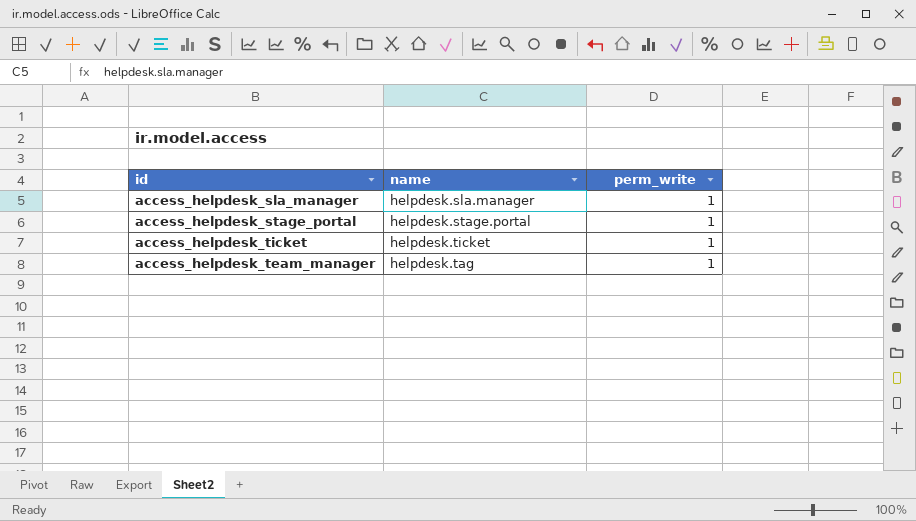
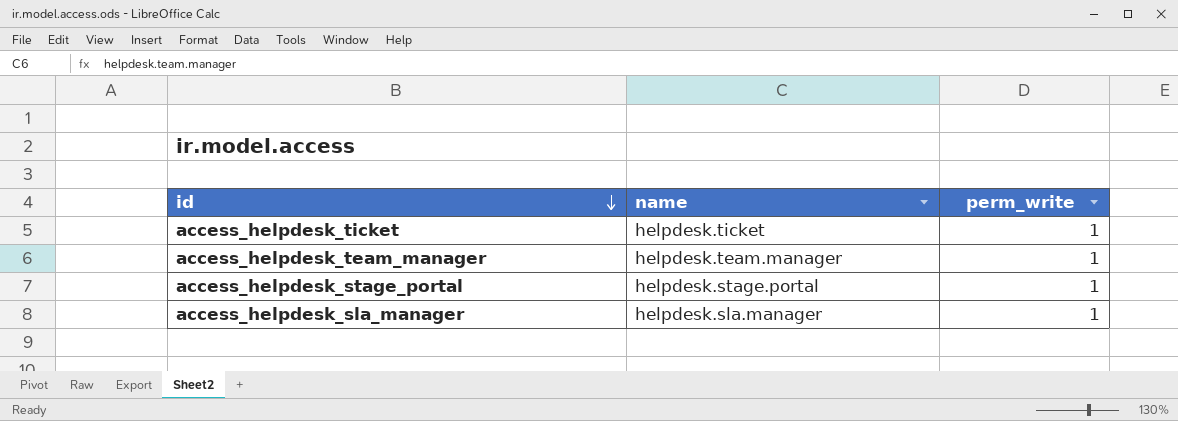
row order: none -> id descending
access_helpdesk_team_manager | name: helpdesk.tag -> helpdesk.team.manager

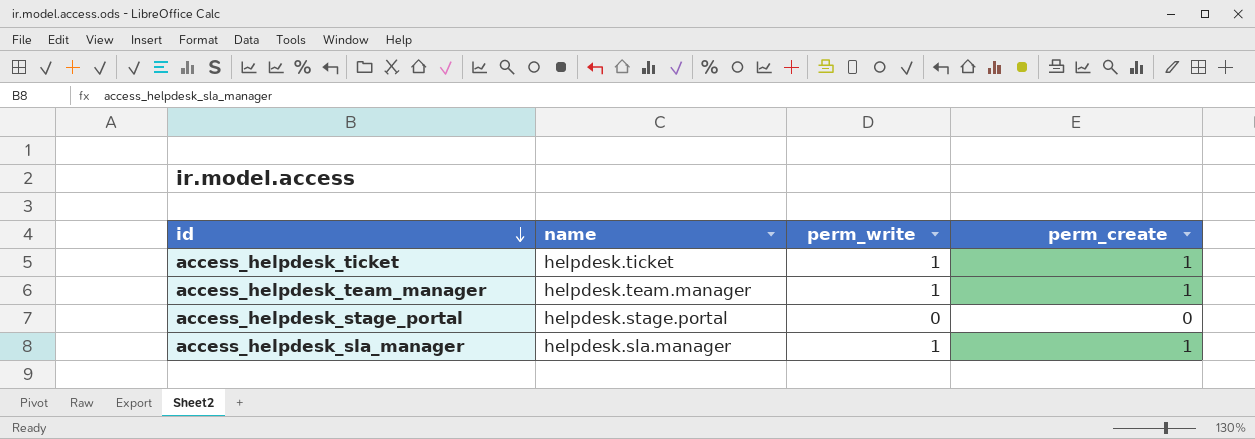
column perm_create | position: none -> 4
access_helpdesk_stage_portal | perm_write: 1 -> 0

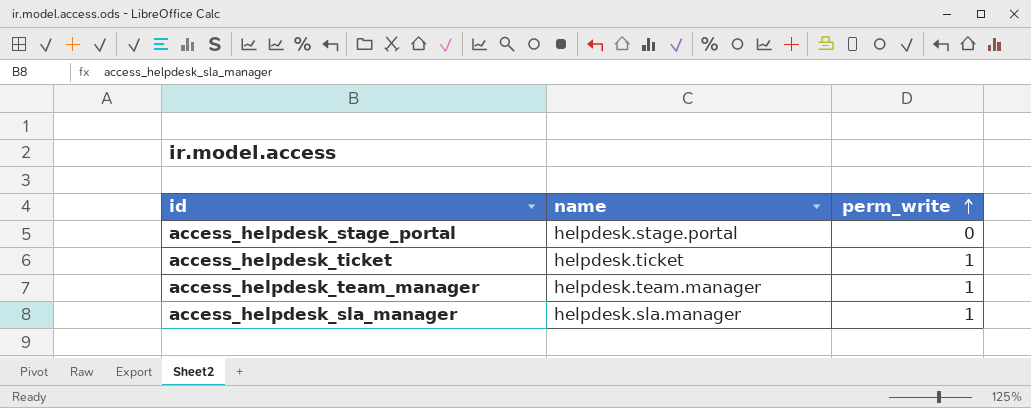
row order: id descending -> perm_write ascending
column perm_create | position: 4 -> none

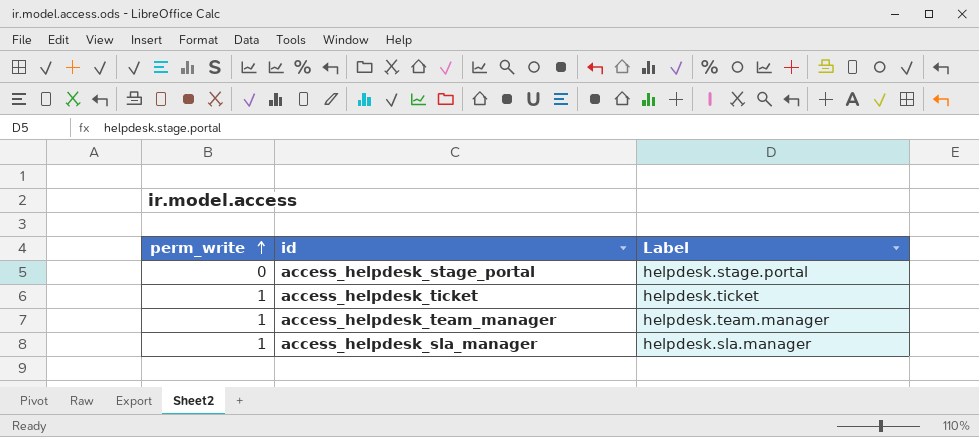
column perm_write | position: 3 -> 1
column name: name -> Label

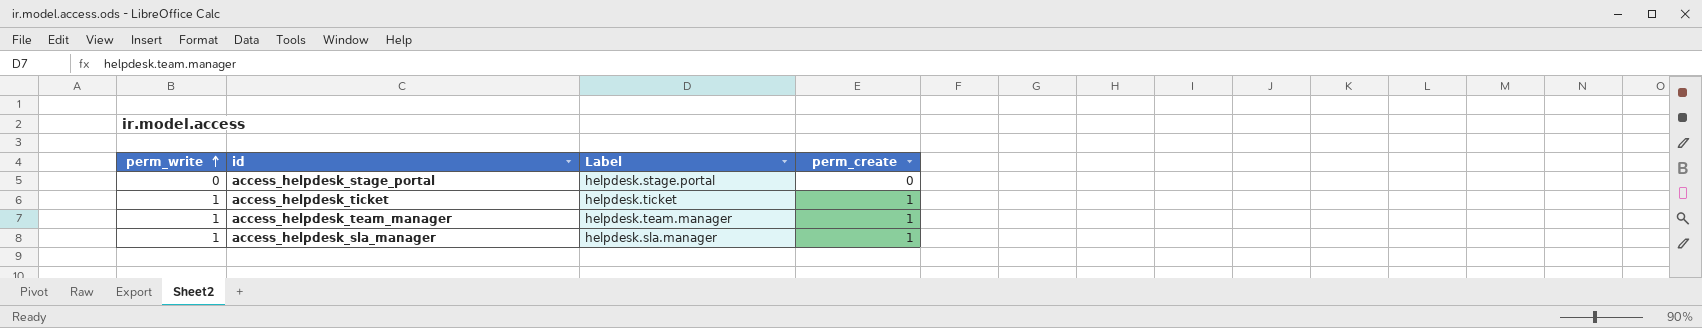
column perm_create | position: none -> 4

